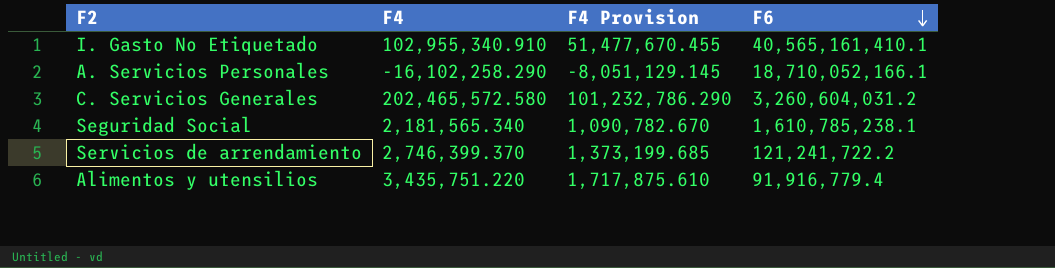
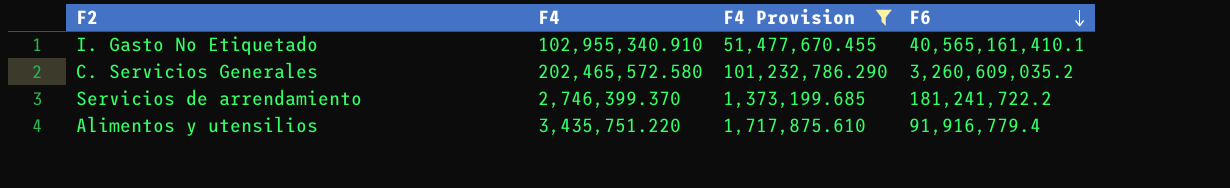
filter: none -> F4 Provision >= 1,373,199.685
C. Servicios Generales | F6: 3,260,604,031.2 -> 3,260,609,035.2
Servicios de arrendamiento | F6: 121,241,722.2 -> 181,241,722.2

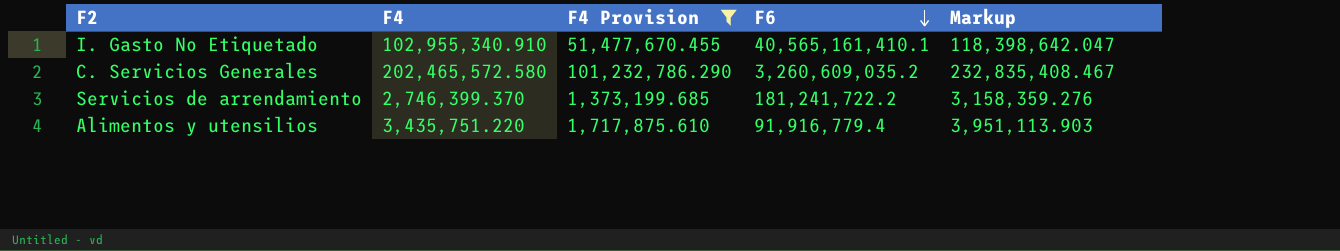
column Markup | formula: none -> [F4] * 1.15

